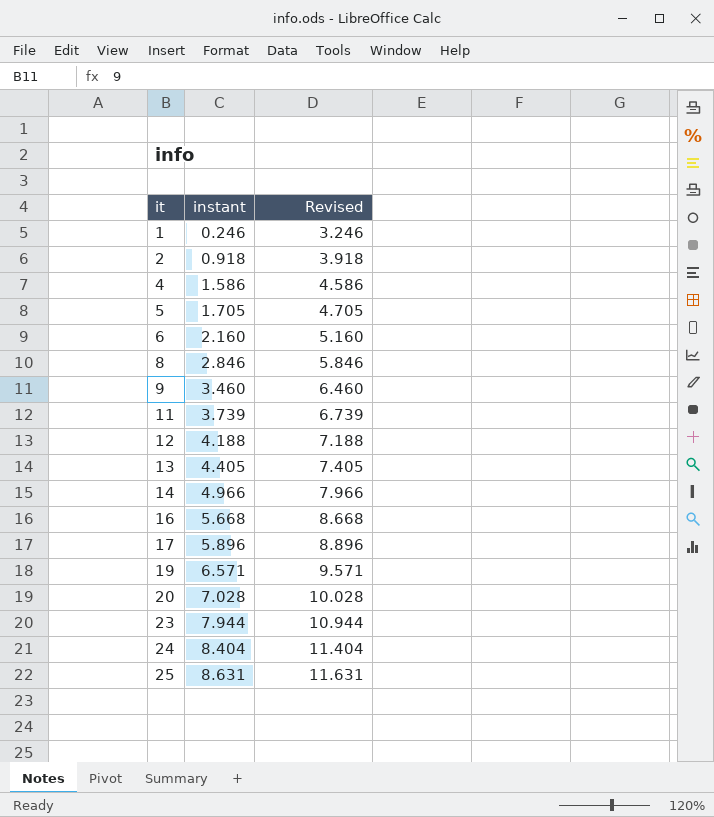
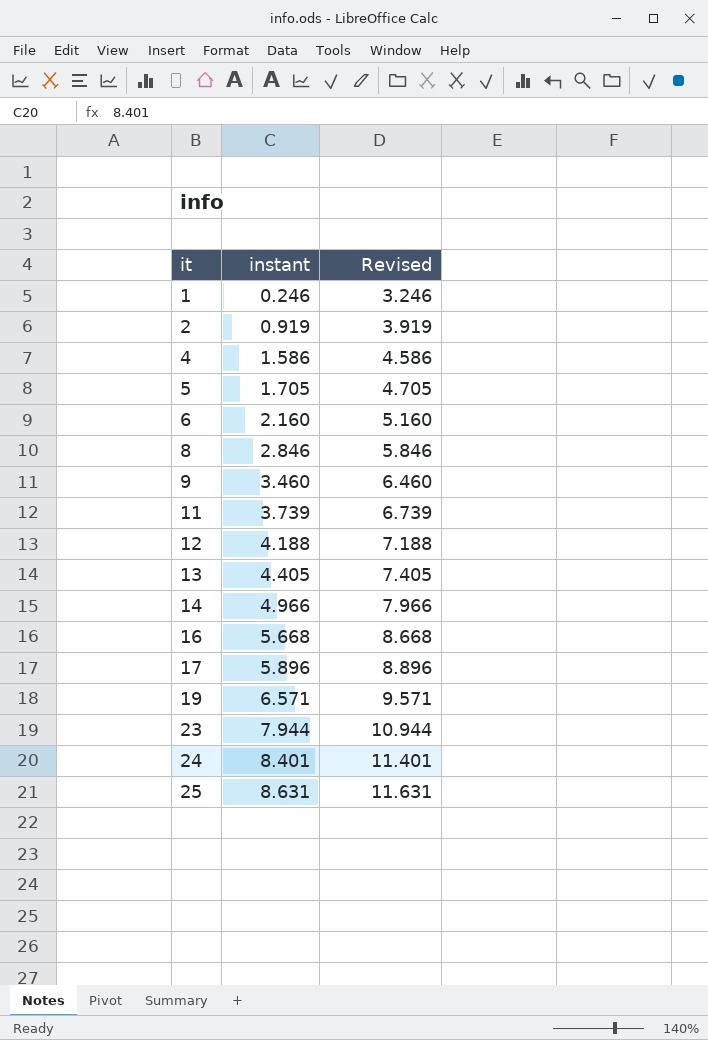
row 20: 7.028 | 10.028 -> none
2 | instant: 0.918 -> 0.919
2 | Revised: 3.918 -> 3.919
24 | instant: 8.404 -> 8.401
24 | Revised: 11.404 -> 11.401

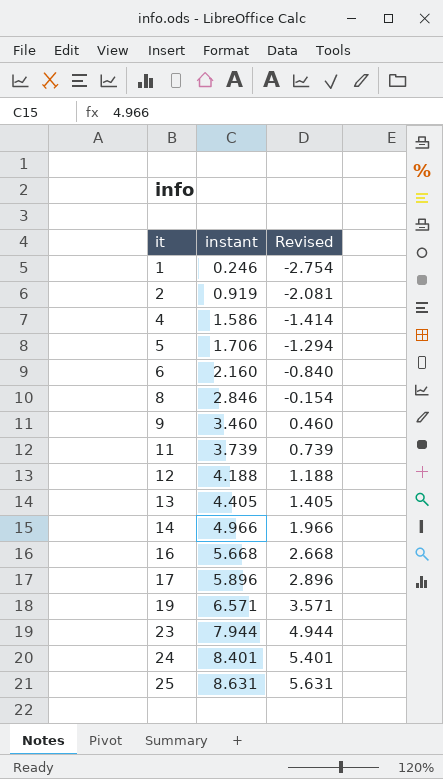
column Revised | formula: [instant] + 3 -> [instant] - 3
5 | instant: 1.705 -> 1.706

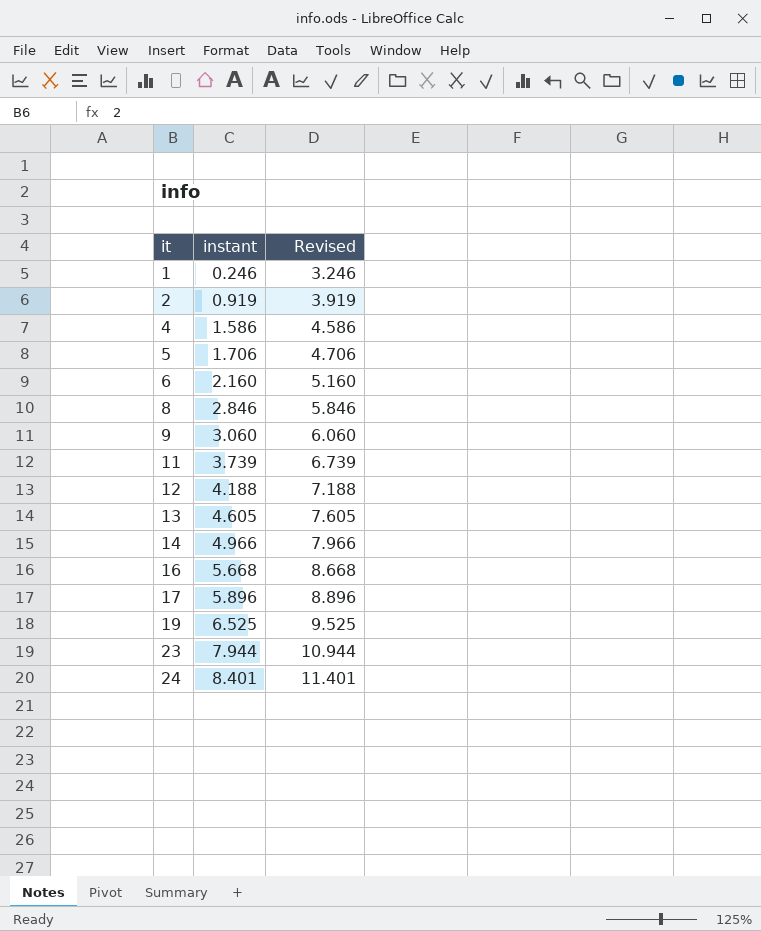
column Revised | formula: [instant] - 3 -> [instant] + 3
row 25: 8.631 | 5.631 -> none
9 | instant: 3.460 -> 3.060
13 | instant: 4.405 -> 4.605
19 | instant: 6.571 -> 6.525

